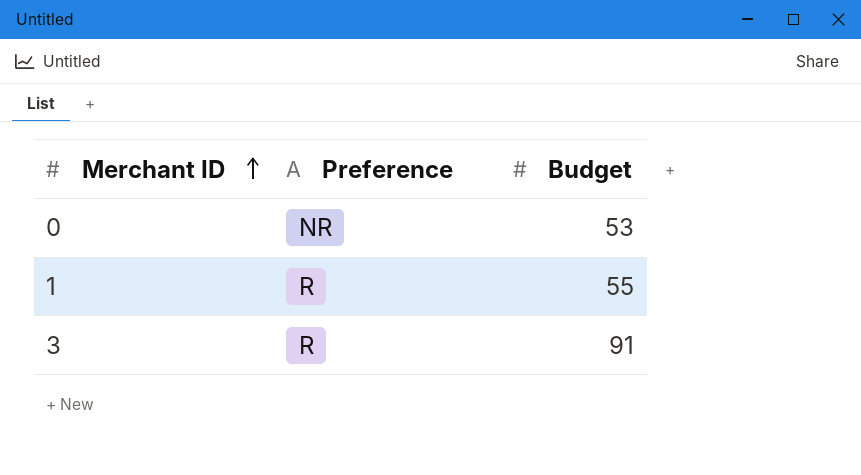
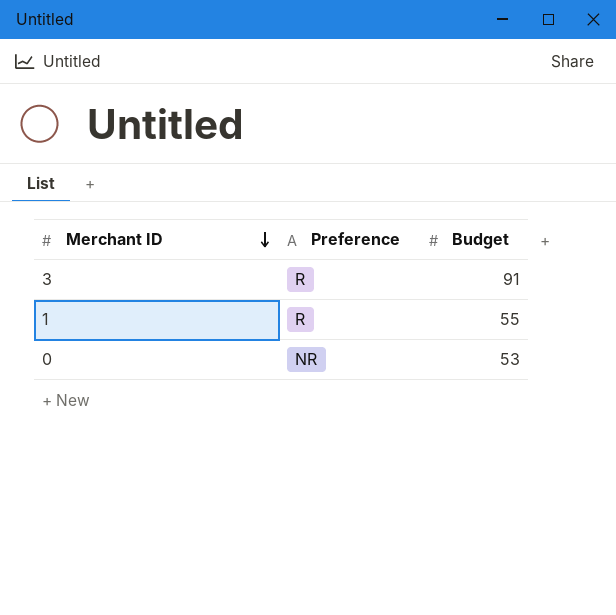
row order: Merchant ID ascending -> Merchant ID descending

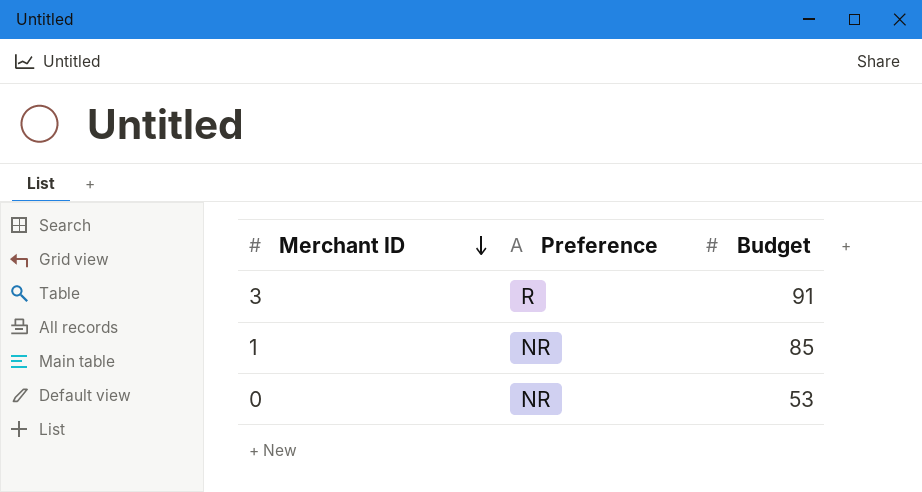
1 | Preference: R -> NR
1 | Budget: 55 -> 85

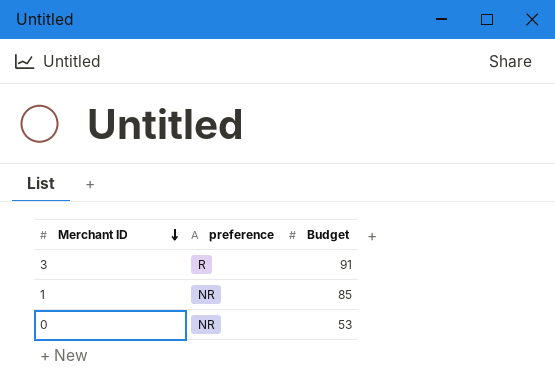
column name: Preference -> preference

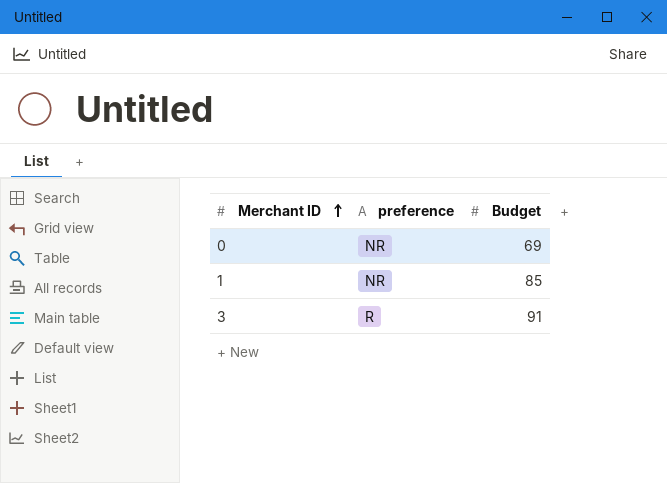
row order: Merchant ID descending -> Merchant ID ascending
0 | Budget: 53 -> 69

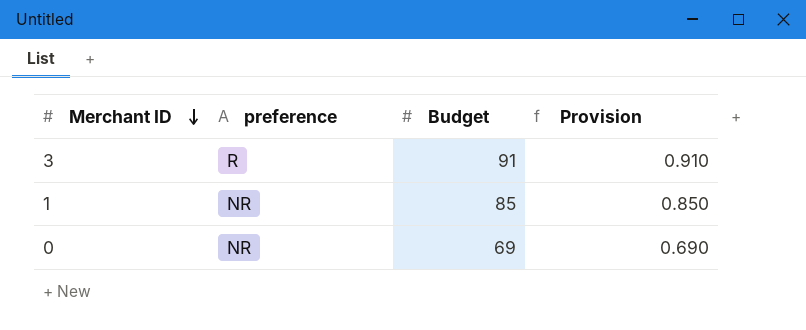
row order: Merchant ID ascending -> Merchant ID descending
column Provision | formula: none -> [Budget] * 0.01

